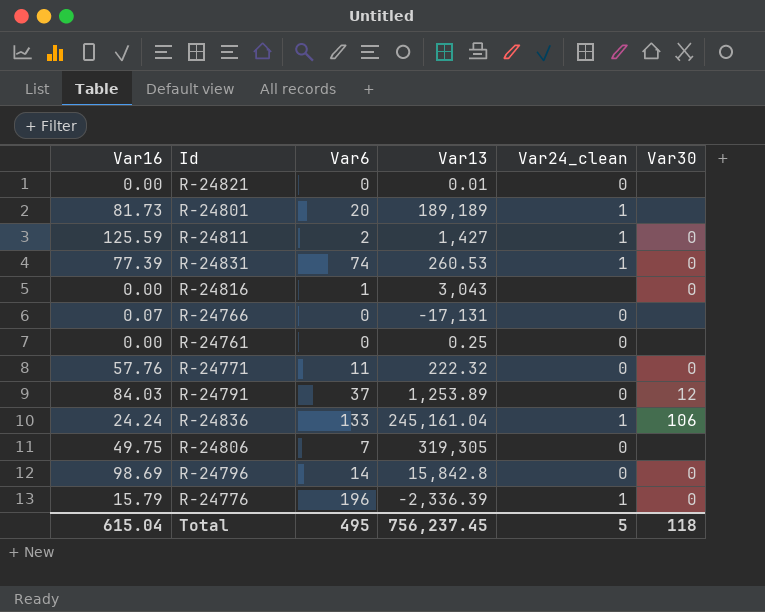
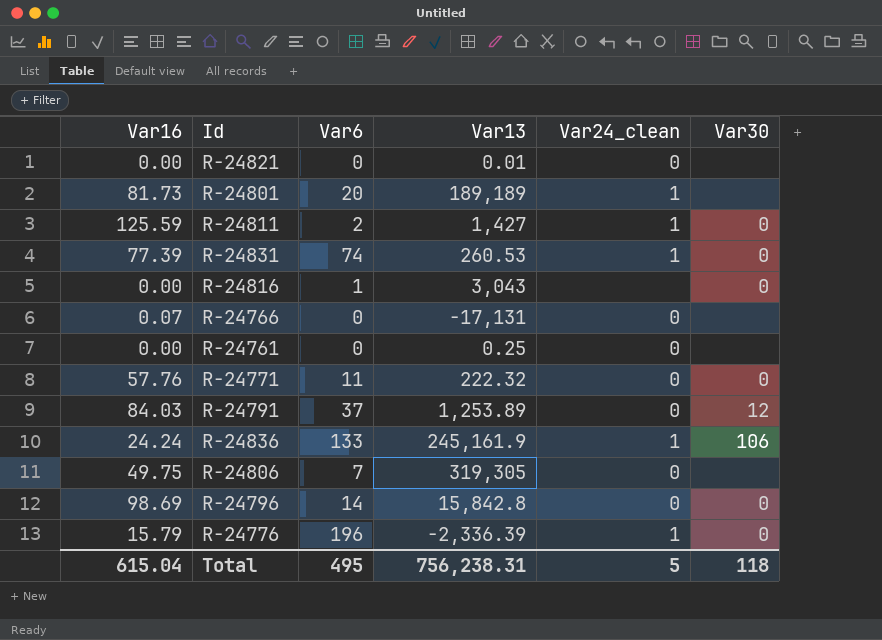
R-24836 | Var13: 245,161.04 -> 245,161.9
Total | Var13: 756,237.45 -> 756,238.31

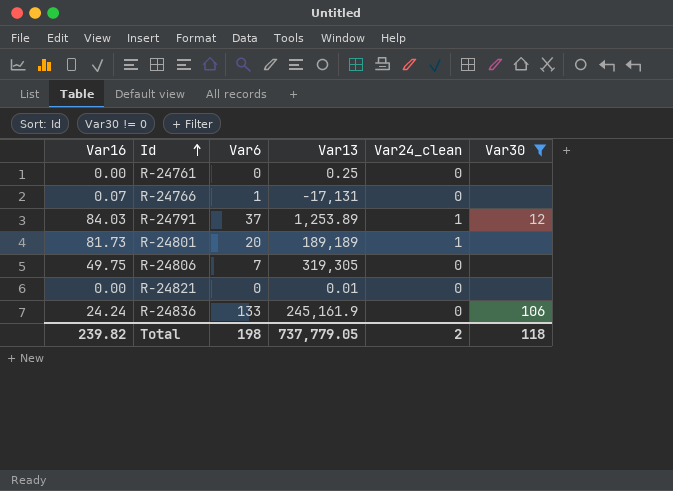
filter: none -> Var30 != 0
row order: none -> Id ascending
R-24766 | Var6: 0 -> 1
R-24791 | Var24_clean: 0 -> 1
R-24836 | Var24_clean: 1 -> 0
Total | Var16: 615.04 -> 239.82
Total | Var6: 495 -> 198
Total | Var13: 756,238.31 -> 737,779.05
Total | Var24_clean: 5 -> 2

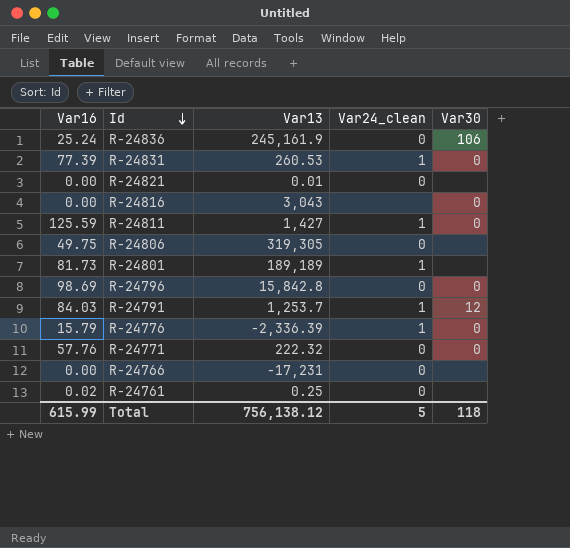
filter: Var30 != 0 -> none
row order: Id ascending -> Id descending
column Var6 | position: 3 -> none
R-24836 | Var16: 24.24 -> 25.24
R-24791 | Var13: 1,253.89 -> 1,253.7
R-24766 | Var16: 0.07 -> 0.00
R-24766 | Var13: -17,131 -> -17,231
R-24761 | Var16: 0.00 -> 0.02
Total | Var16: 239.82 -> 615.99
Total | Var13: 737,779.05 -> 756,138.12
Total | Var24_clean: 2 -> 5

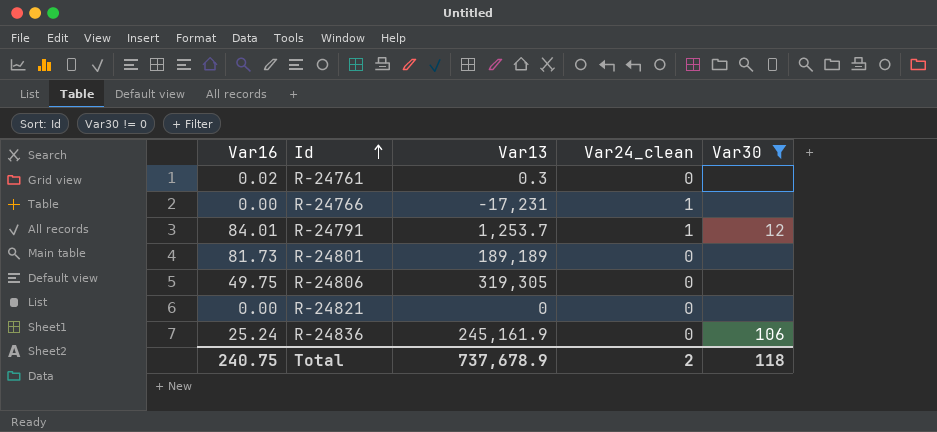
filter: none -> Var30 != 0
row order: Id descending -> Id ascending
R-24761 | Var13: 0.25 -> 0.3
R-24766 | Var24_clean: 0 -> 1
R-24791 | Var16: 84.03 -> 84.01
R-24801 | Var24_clean: 1 -> 0
R-24821 | Var13: 0.01 -> 0
Total | Var16: 615.99 -> 240.75
Total | Var13: 756,138.12 -> 737,678.9
Total | Var24_clean: 5 -> 2

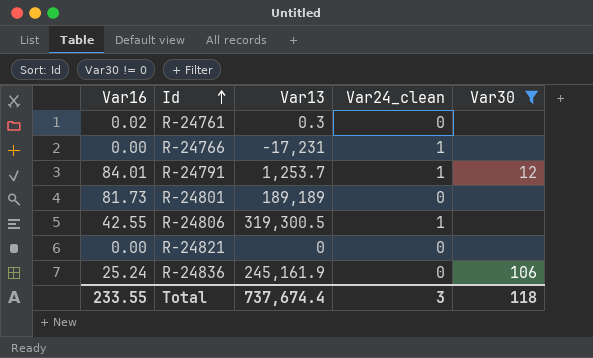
R-24806 | Var16: 49.75 -> 42.55
R-24806 | Var13: 319,305 -> 319,300.5
R-24806 | Var24_clean: 0 -> 1
Total | Var16: 240.75 -> 233.55
Total | Var13: 737,678.9 -> 737,674.4
Total | Var24_clean: 2 -> 3

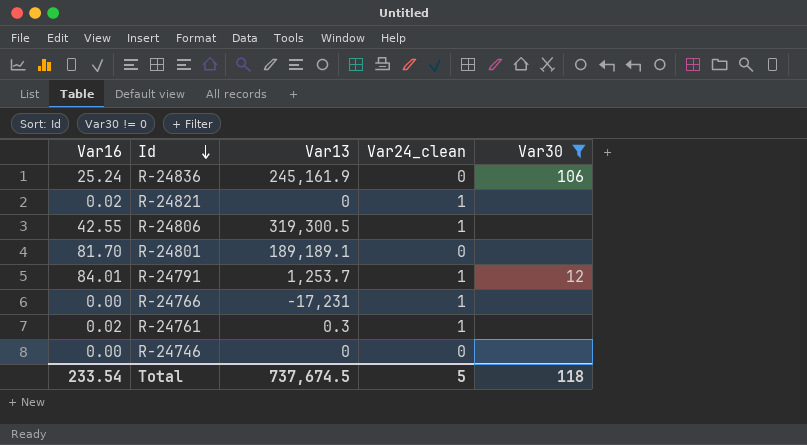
row order: Id ascending -> Id descending
R-24821 | Var16: 0.00 -> 0.02
R-24821 | Var24_clean: 0 -> 1
R-24801 | Var16: 81.73 -> 81.70
R-24801 | Var13: 189,189 -> 189,189.1
R-24761 | Var24_clean: 0 -> 1
row R-24746: none -> 0.00 | 0 | 0 | none
Total | Var16: 233.55 -> 233.54
Total | Var13: 737,674.4 -> 737,674.5
Total | Var24_clean: 3 -> 5

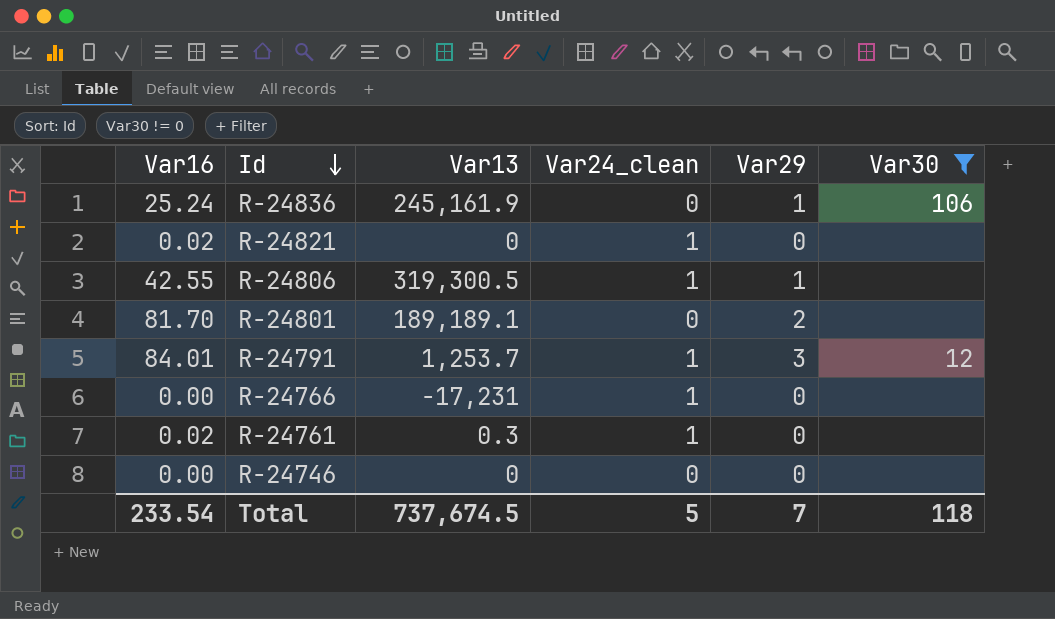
column Var29 | position: none -> 5

